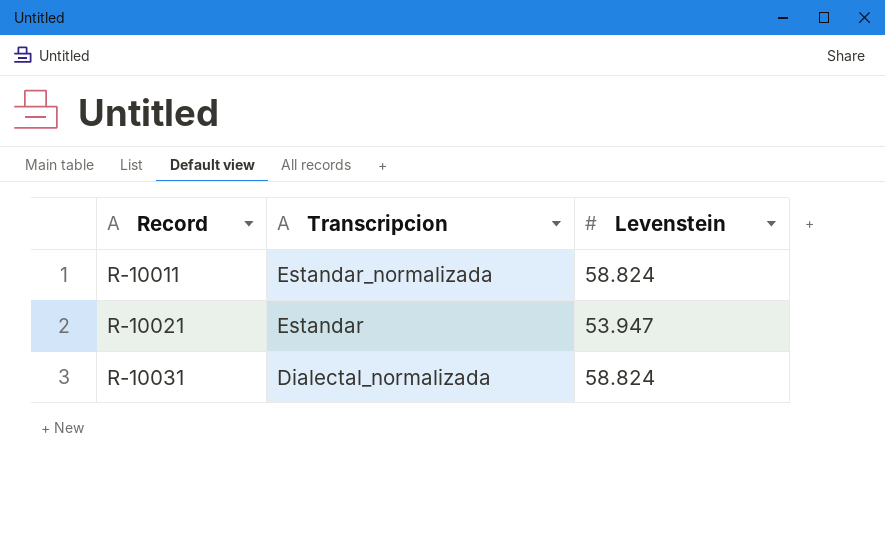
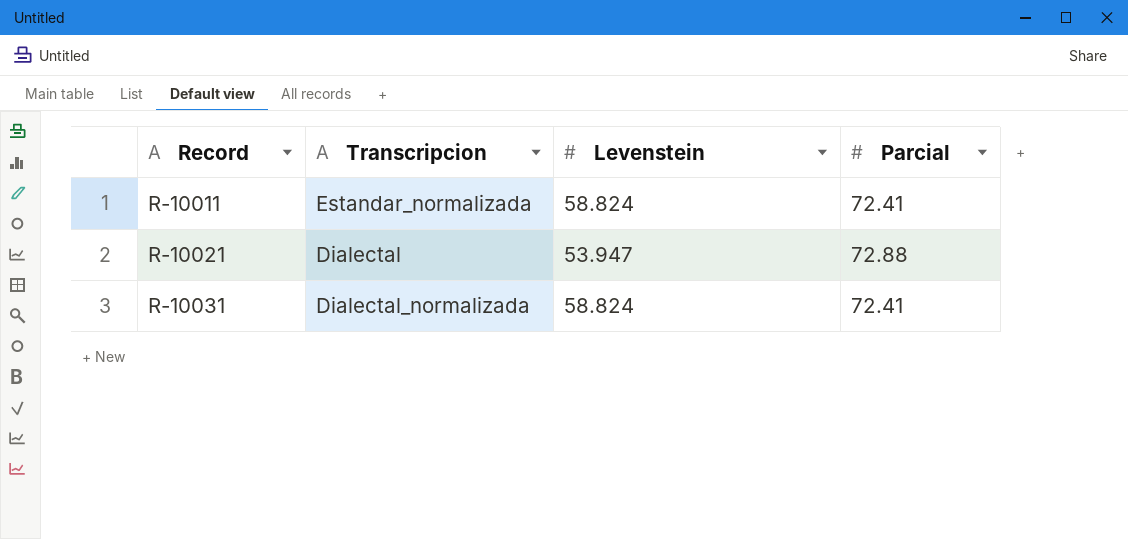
column Parcial | position: none -> 4
R-10021 | Transcripcion: Estandar -> Dialectal

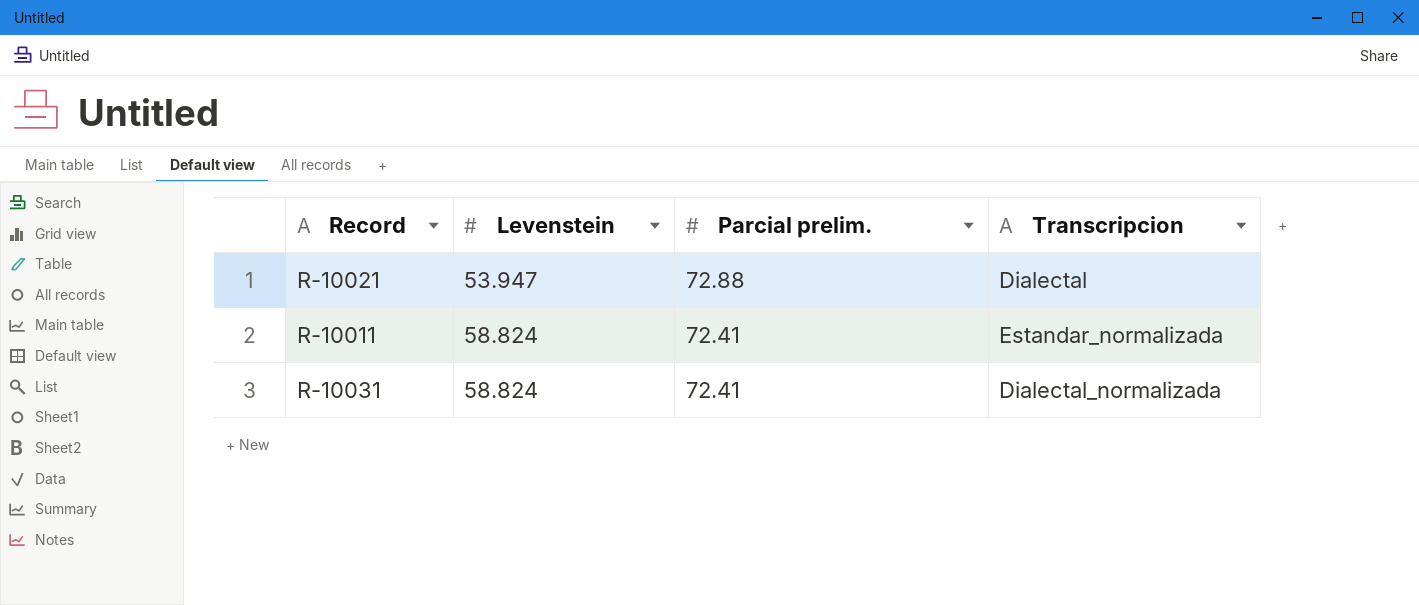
row order: Record ascending -> Levenstein ascending
column name: Parcial -> Parcial prelim.
column Transcripcion | position: 2 -> 4

